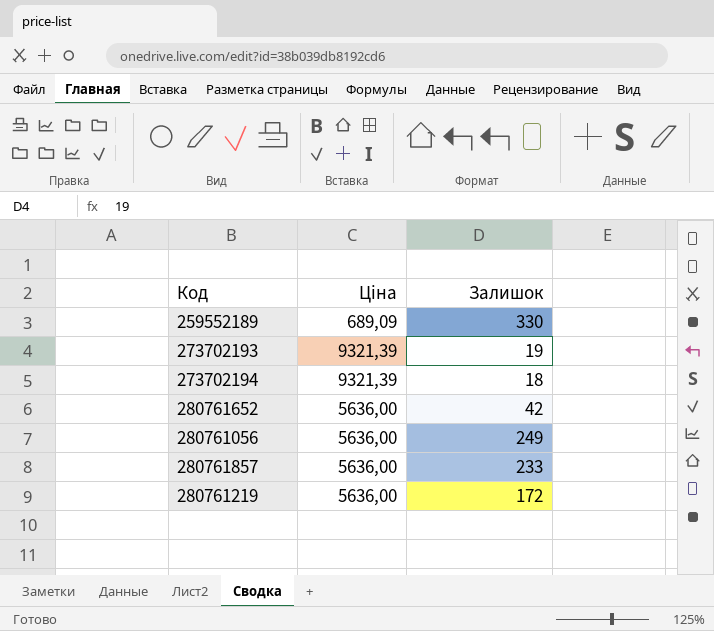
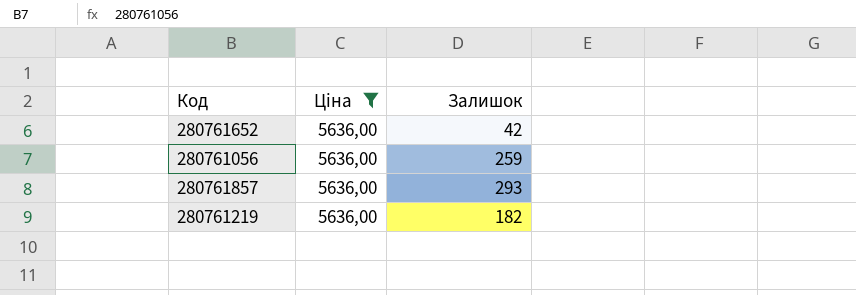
filter: none -> Ціна = 5636,00
280761056 | Залишок: 249 -> 259
280761857 | Залишок: 233 -> 293
280761219 | Залишок: 172 -> 182

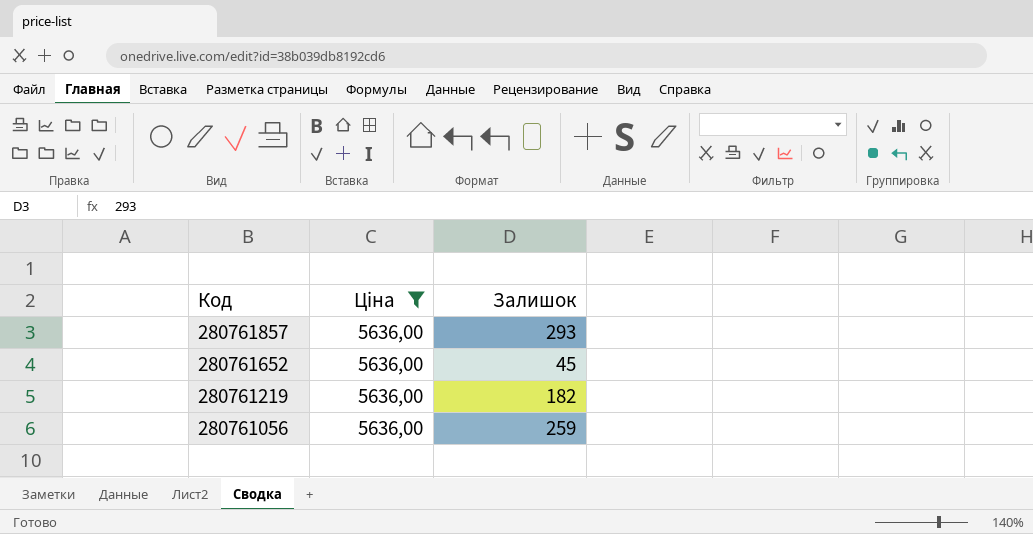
row order: none -> Код descending
280761652 | Залишок: 42 -> 45

